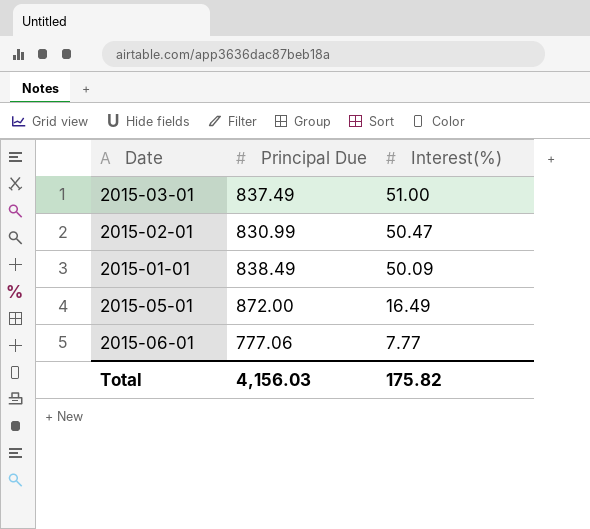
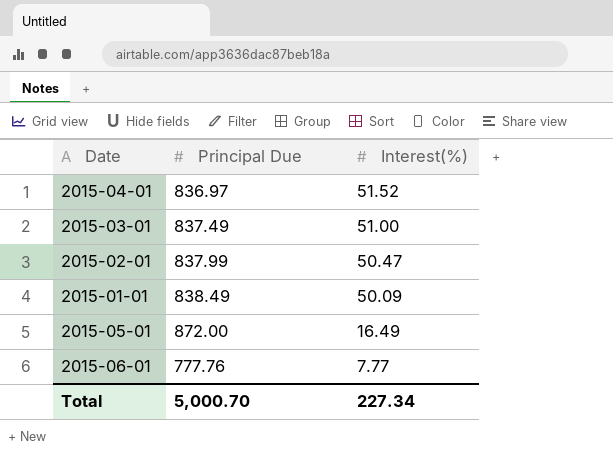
row 2015-04-01: none -> 836.97 | 51.52
2015-02-01 | Principal Due: 830.99 -> 837.99
2015-06-01 | Principal Due: 777.06 -> 777.76
Total | Principal Due: 4,156.03 -> 5,000.70
Total | Interest(%): 175.82 -> 227.34

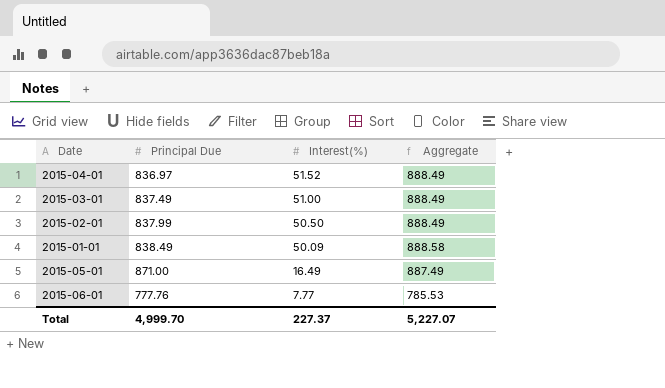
column Aggregate | formula: none -> [Principal Due] + [Interest(%)]
2015-02-01 | Interest(%): 50.47 -> 50.50
2015-05-01 | Principal Due: 872.00 -> 871.00
Total | Principal Due: 5,000.70 -> 4,999.70
Total | Interest(%): 227.34 -> 227.37

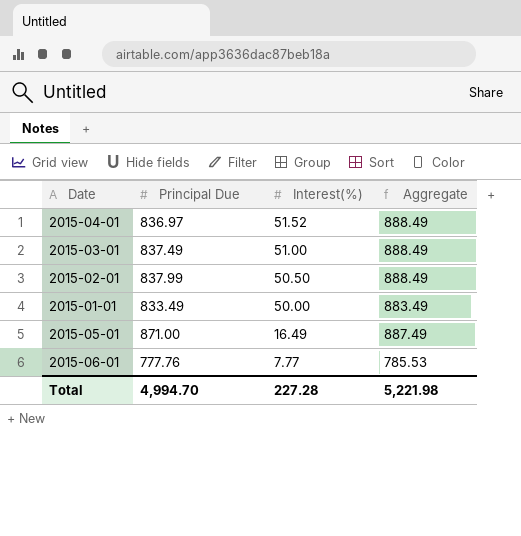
2015-01-01 | Principal Due: 838.49 -> 833.49
2015-01-01 | Interest(%): 50.09 -> 50.00
2015-01-01 | Aggregate: 888.58 -> 883.49
Total | Principal Due: 4,999.70 -> 4,994.70
Total | Interest(%): 227.37 -> 227.28
Total | Aggregate: 5,227.07 -> 5,221.98

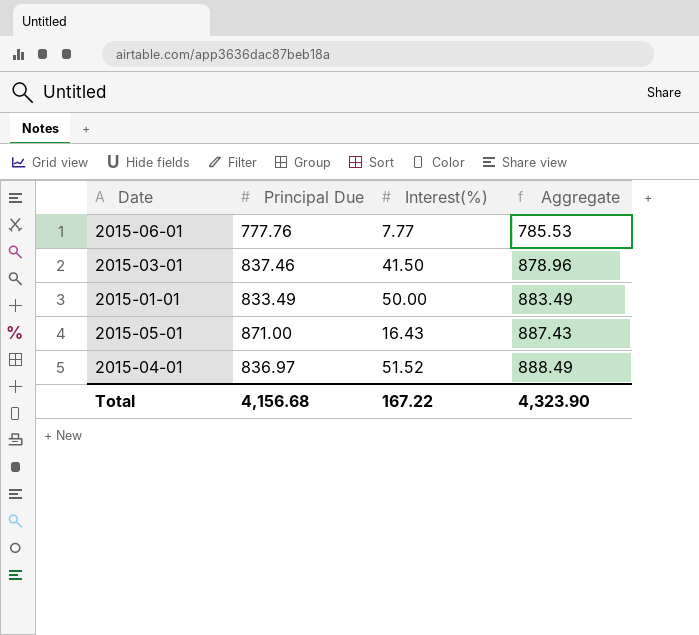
row order: Interest(%) descending -> Aggregate ascending
row 2015-02-01: 837.99 | 50.50 | 888.49 -> none
2015-03-01 | Principal Due: 837.49 -> 837.46
2015-03-01 | Interest(%): 51.00 -> 41.50
2015-03-01 | Aggregate: 888.49 -> 878.96
2015-05-01 | Interest(%): 16.49 -> 16.43
2015-05-01 | Aggregate: 887.49 -> 887.43
Total | Principal Due: 4,994.70 -> 4,156.68
Total | Interest(%): 227.28 -> 167.22
Total | Aggregate: 5,221.98 -> 4,323.90

